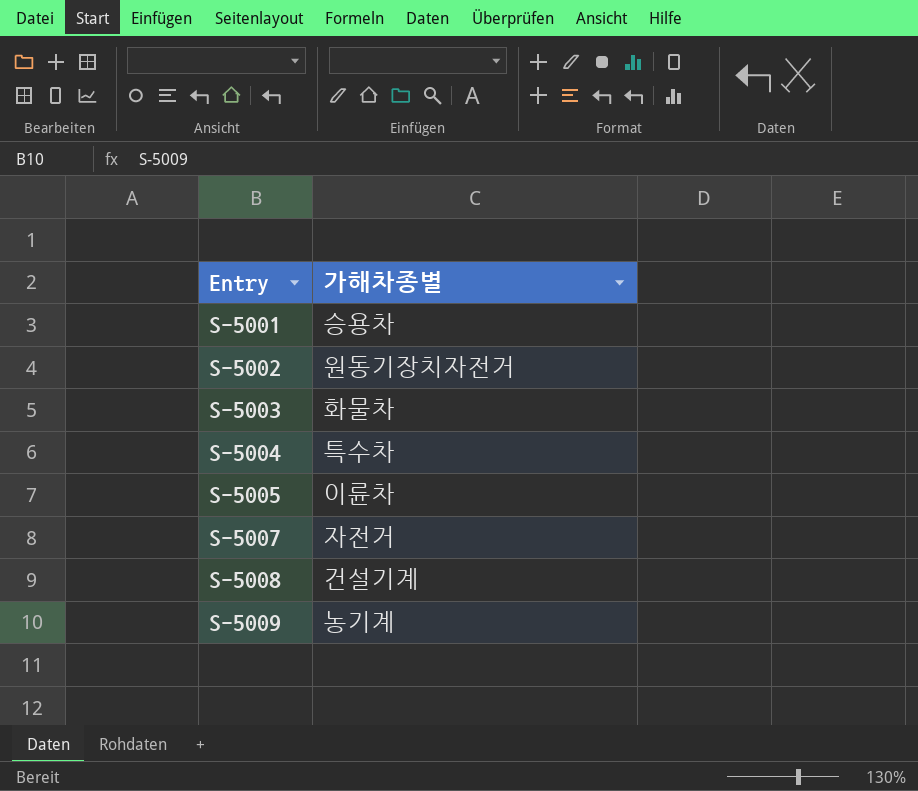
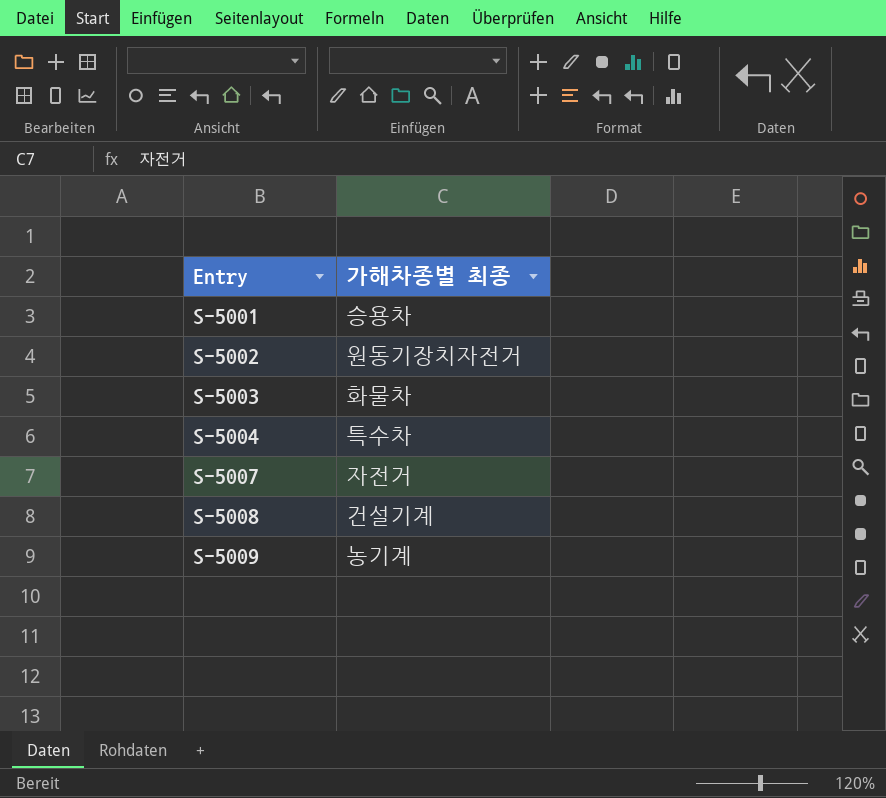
column name: 가해차종별 -> 가해차종별 최종
row S-5005: 이륜차 -> none

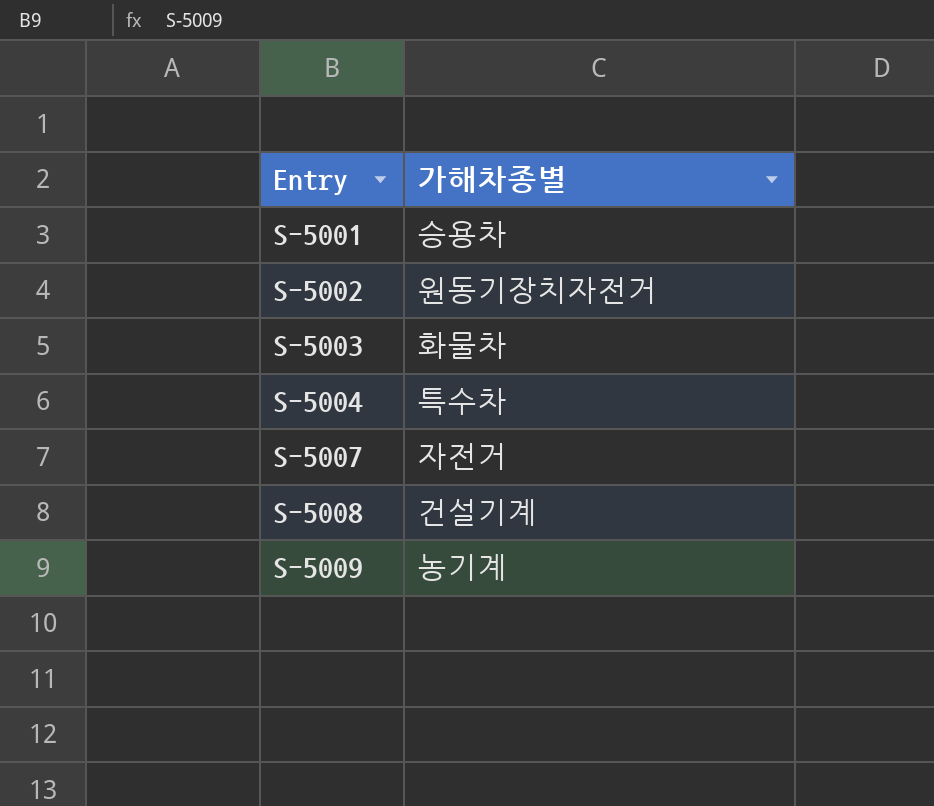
column name: 가해차종별 최종 -> 가해차종별

